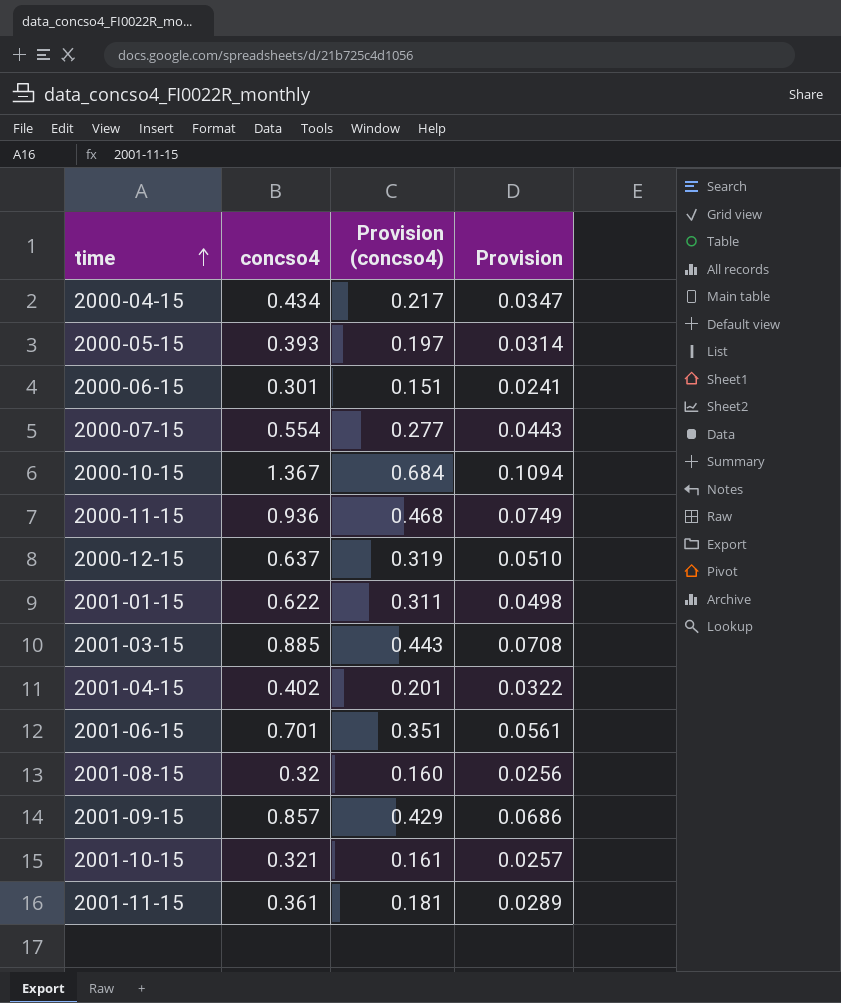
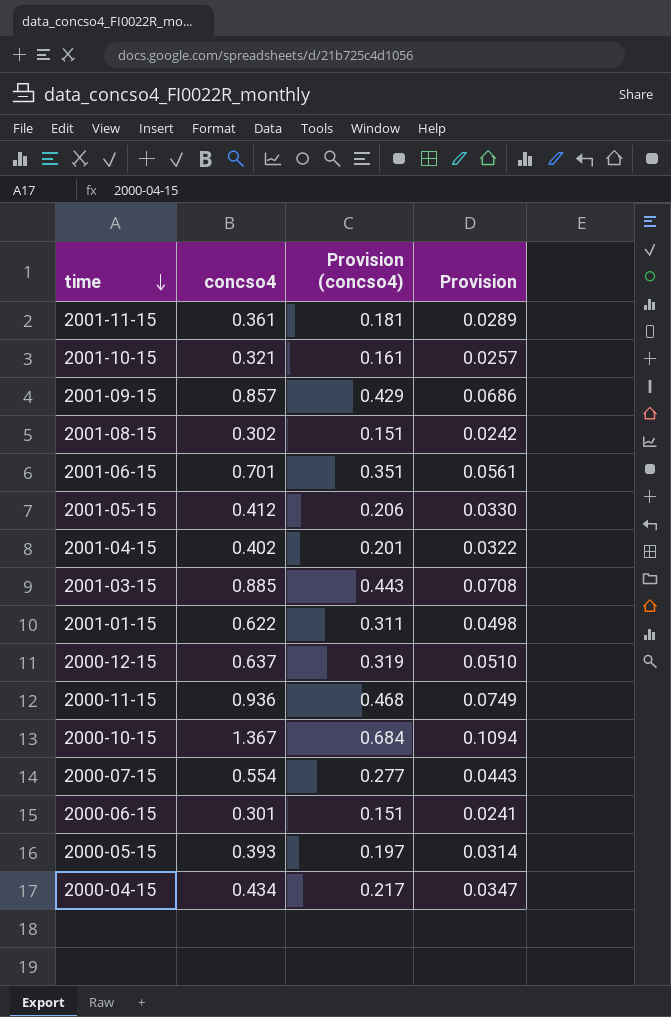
row order: time ascending -> time descending
2001-08-15 | concso4: 0.32 -> 0.302
2001-08-15 | Provision (concso4): 0.160 -> 0.151
2001-08-15 | Provision: 0.0256 -> 0.0242
row 2001-05-15: none -> 0.412 | 0.206 | 0.0330

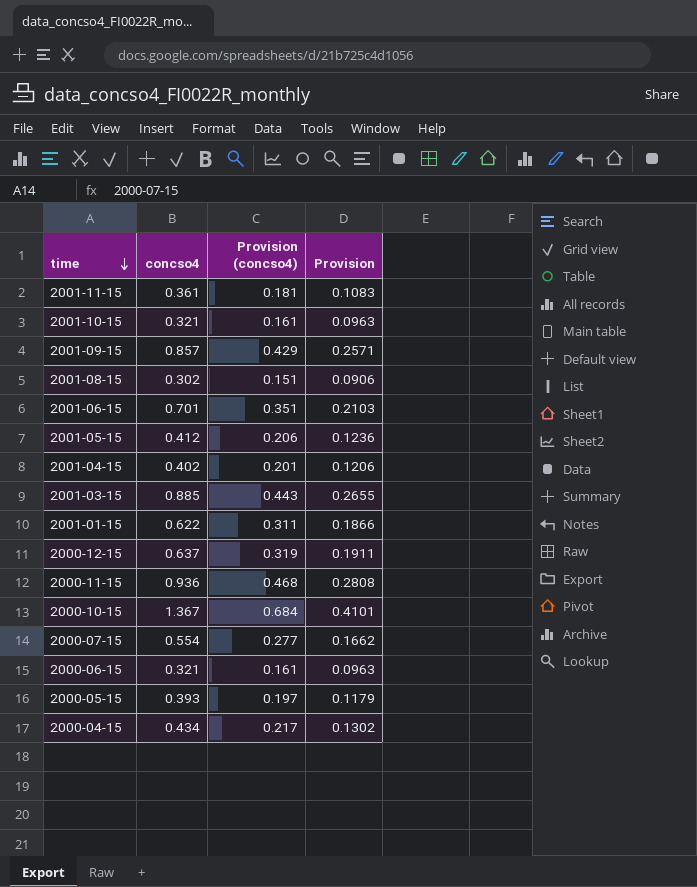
column Provision | formula: [concso4] * 0.08 -> [concso4] * 0.3
2000-06-15 | concso4: 0.301 -> 0.321
2000-06-15 | Provision (concso4): 0.151 -> 0.161

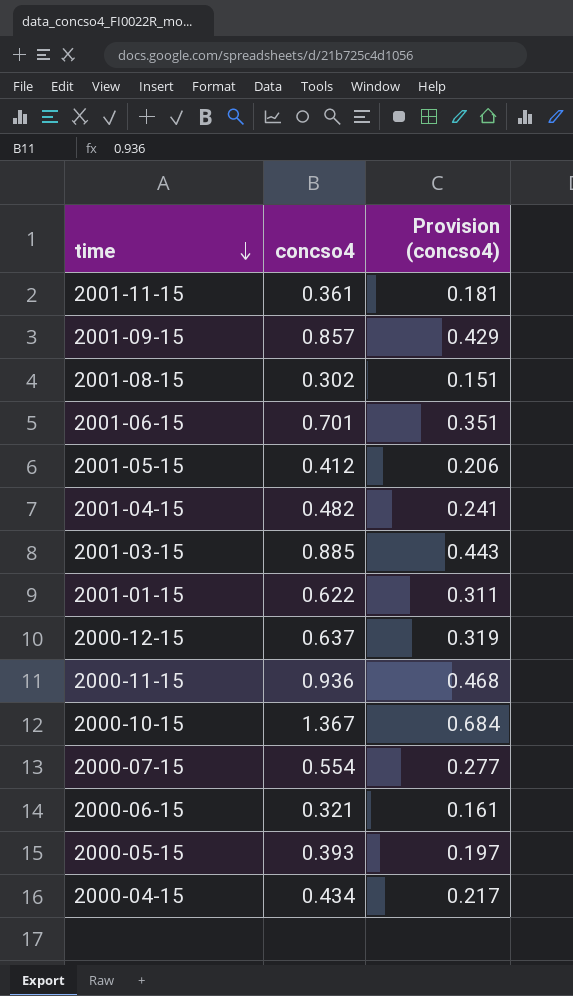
column Provision | formula: [concso4] * 0.3 -> none
row 2001-10-15: 0.321 | 0.161 | 0.0963 -> none
2001-04-15 | concso4: 0.402 -> 0.482
2001-04-15 | Provision (concso4): 0.201 -> 0.241

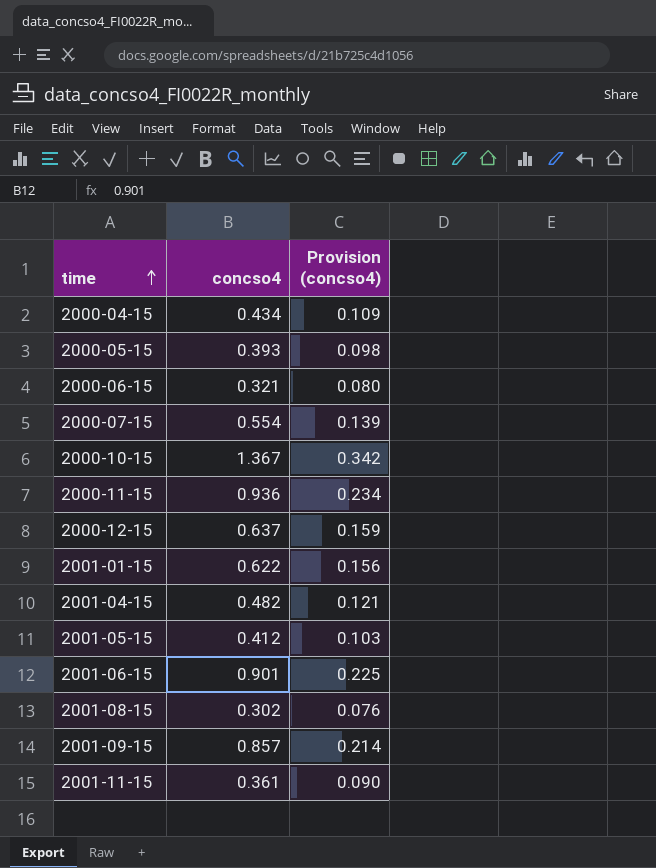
row order: time descending -> time ascending
column Provision (concso4) | formula: [concso4] * 0.5 -> [concso4] * 0.25
row 2001-03-15: 0.885 | 0.443 -> none
2001-06-15 | concso4: 0.701 -> 0.901

